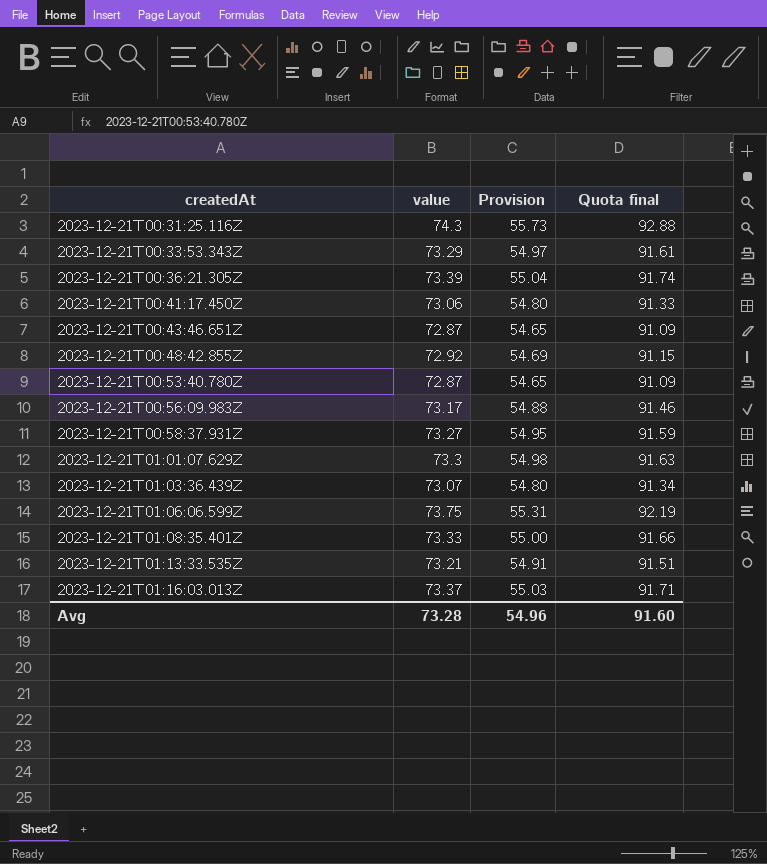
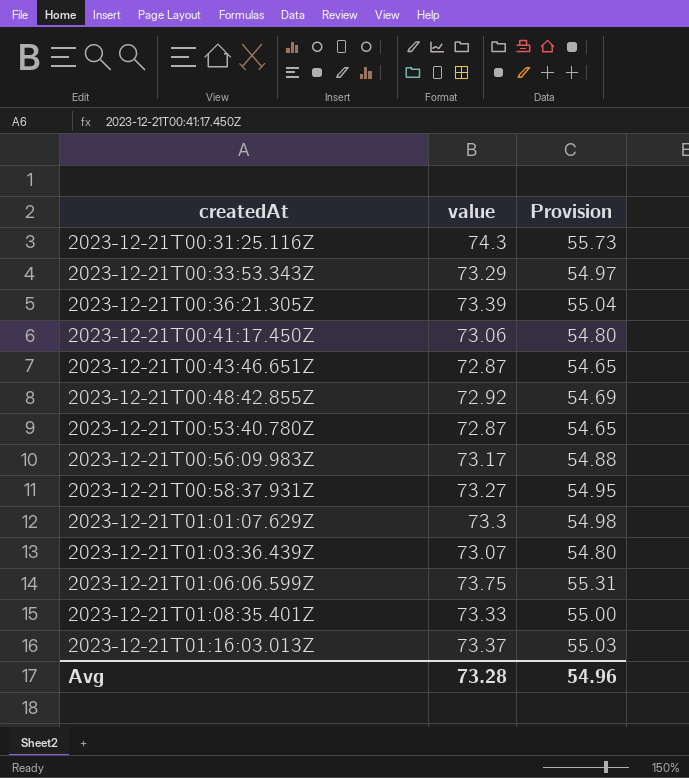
column Quota final | formula: [value] * 1.25 -> none
row 2023-12-21T01:13:33.535Z: 73.21 | 54.91 | 91.51 -> none

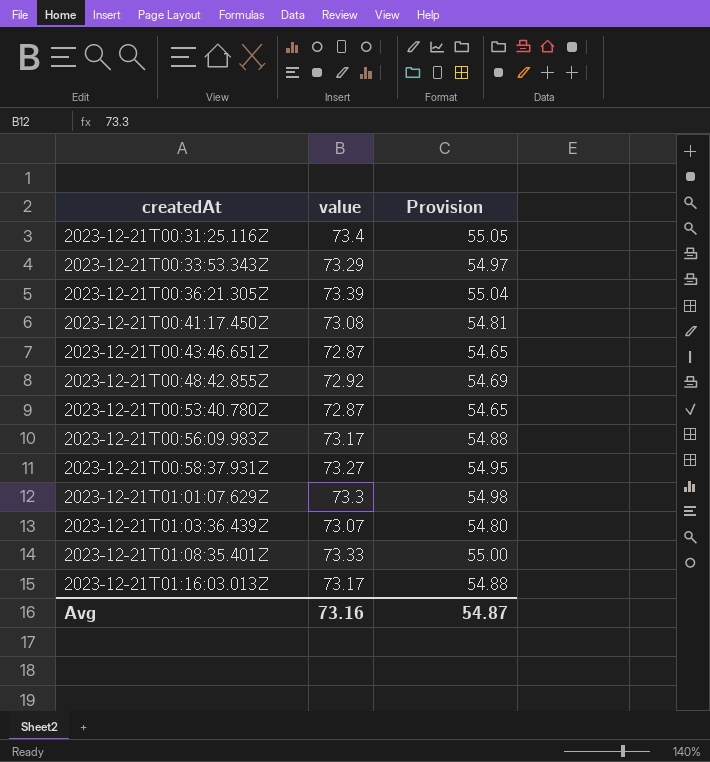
row 2023-12-21T01:06:06.599Z: 73.75 | 55.31 -> none
2023-12-21T00:31:25.116Z | value: 74.3 -> 73.4
2023-12-21T00:31:25.116Z | Provision: 55.73 -> 55.05
2023-12-21T00:41:17.450Z | value: 73.06 -> 73.08
2023-12-21T00:41:17.450Z | Provision: 54.80 -> 54.81
2023-12-21T01:16:03.013Z | value: 73.37 -> 73.17
2023-12-21T01:16:03.013Z | Provision: 55.03 -> 54.88
Avg | value: 73.28 -> 73.16
Avg | Provision: 54.96 -> 54.87

